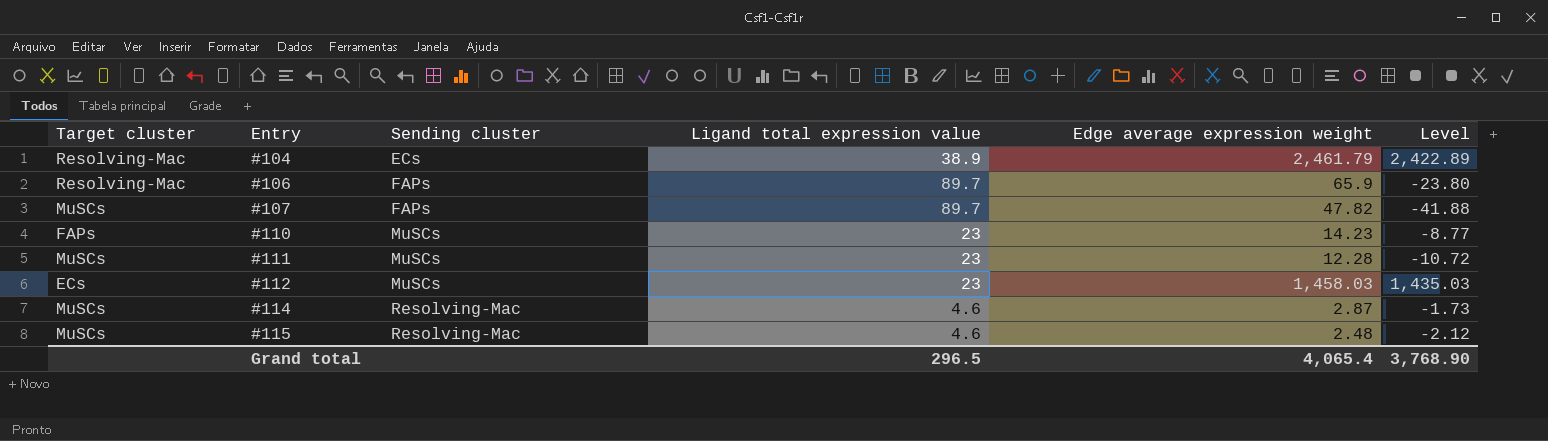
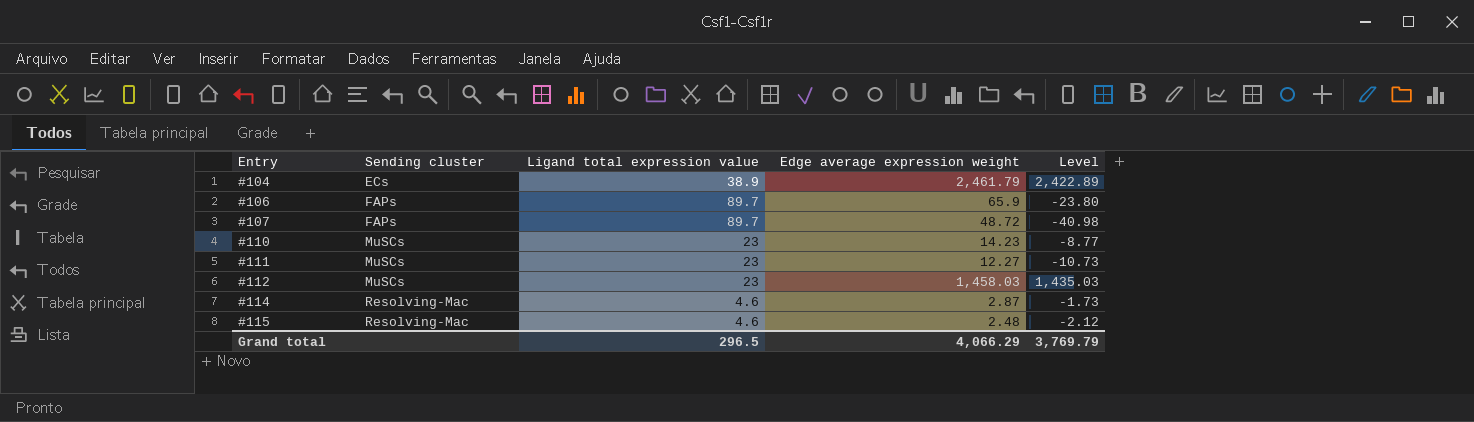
column Target cluster | position: 1 -> none
#107 | Edge average expression weight: 47.82 -> 48.72
#107 | Level: -41.88 -> -40.98
#111 | Edge average expression weight: 12.28 -> 12.27
#111 | Level: -10.72 -> -10.73
Grand total | Edge average expression weight: 4,065.4 -> 4,066.29
Grand total | Level: 3,768.90 -> 3,769.79

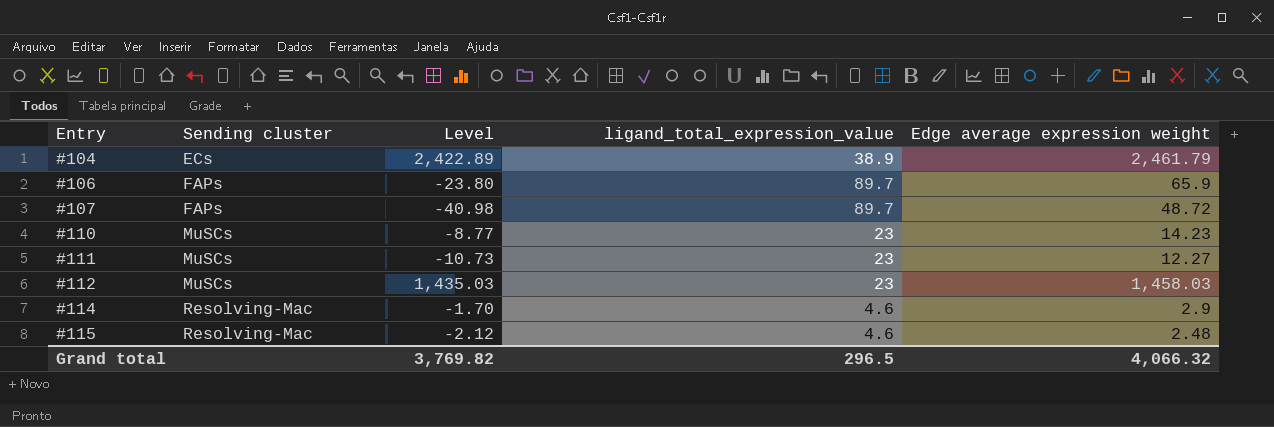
column Level | position: 5 -> 3
column name: Ligand total expression value -> ligand_total_expression_value
#114 | Level: -1.73 -> -1.70
#114 | Edge average expression weight: 2.87 -> 2.9
Grand total | Level: 3,769.79 -> 3,769.82
Grand total | Edge average expression weight: 4,066.29 -> 4,066.32

